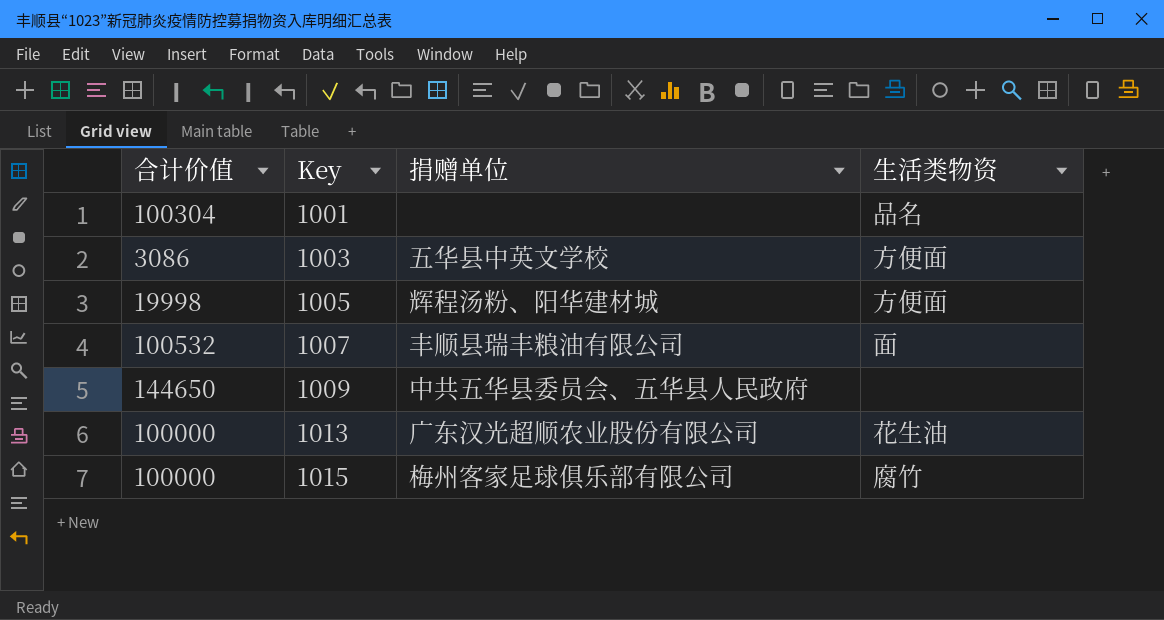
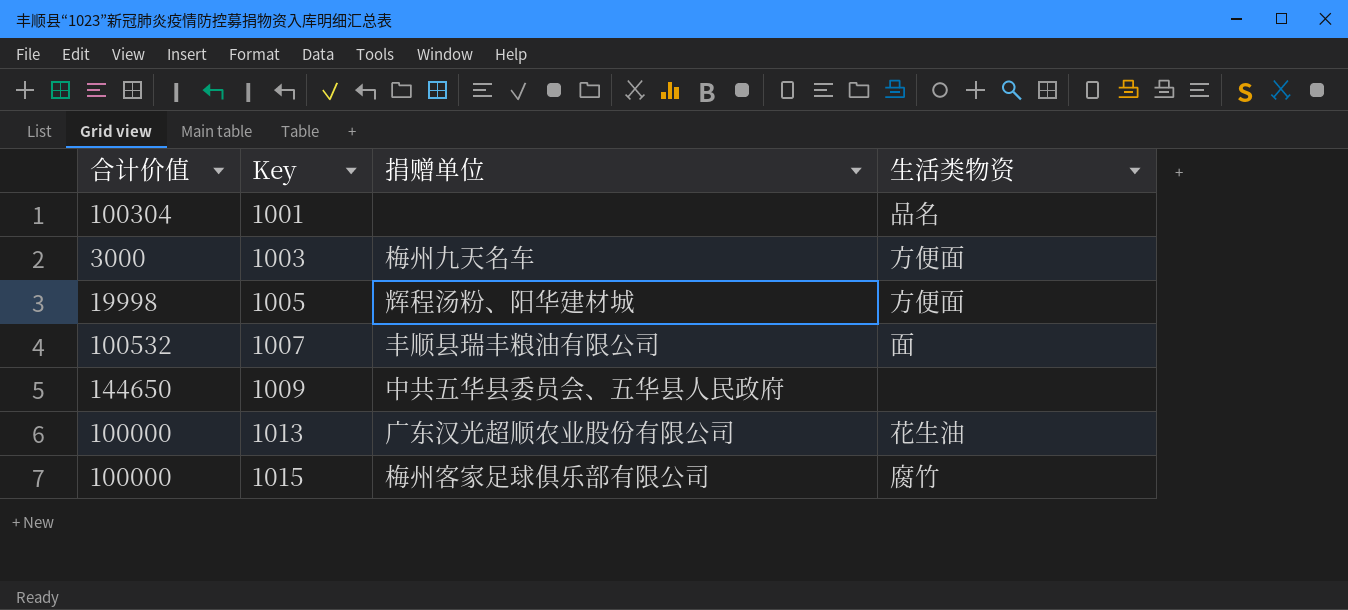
1003 | 合计价值: 3086 -> 3000
1003 | 捐赠单位: 五华县中英文学校 -> 梅州九天名车

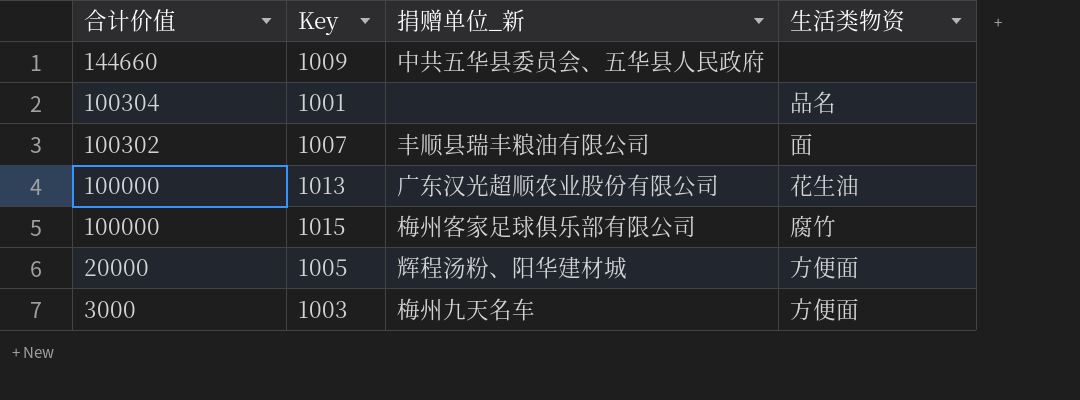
row order: Key ascending -> 合计价值 descending
column name: 捐赠单位 -> 捐赠单位_新
1009 | 合计价值: 144650 -> 144660
1007 | 合计价值: 100532 -> 100302
1005 | 合计价值: 19998 -> 20000

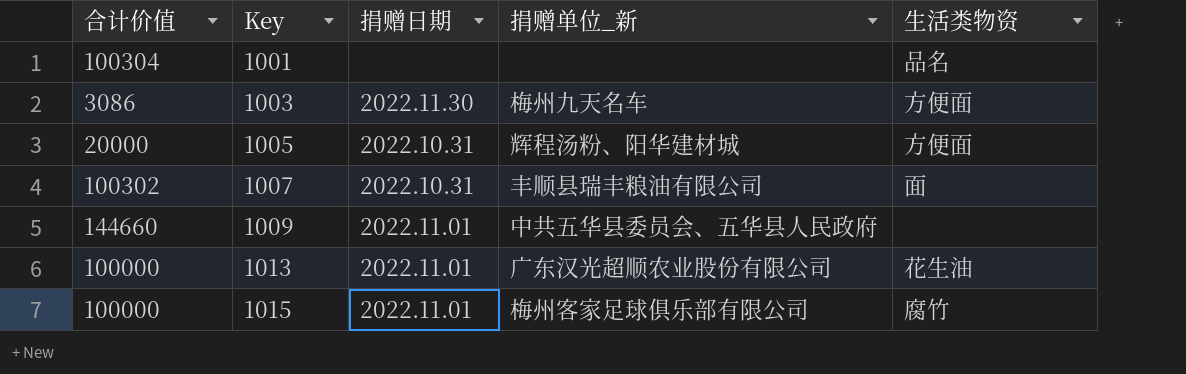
row order: 合计价值 descending -> Key ascending
column 捐赠日期 | position: none -> 3
1003 | 合计价值: 3000 -> 3086

